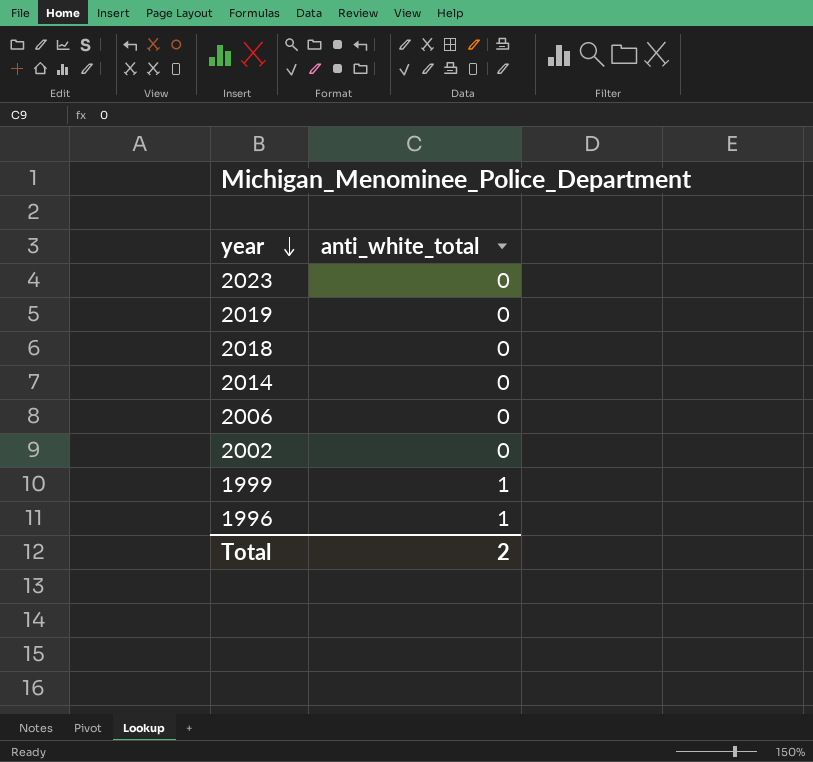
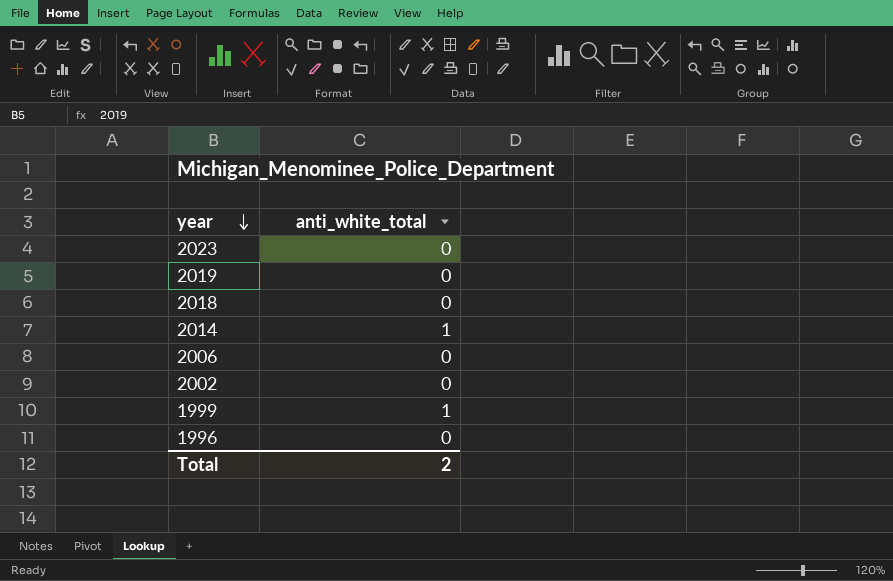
2014 | anti_white_total: 0 -> 1
1996 | anti_white_total: 1 -> 0

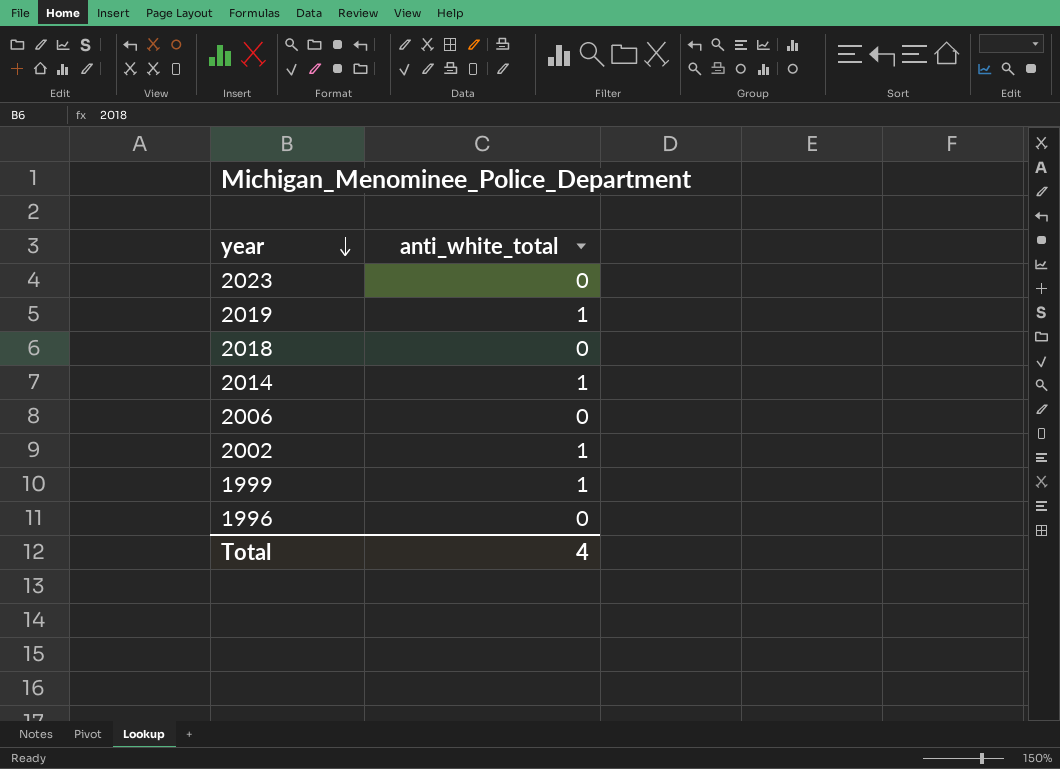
2019 | anti_white_total: 0 -> 1
2002 | anti_white_total: 0 -> 1
Total | anti_white_total: 2 -> 4

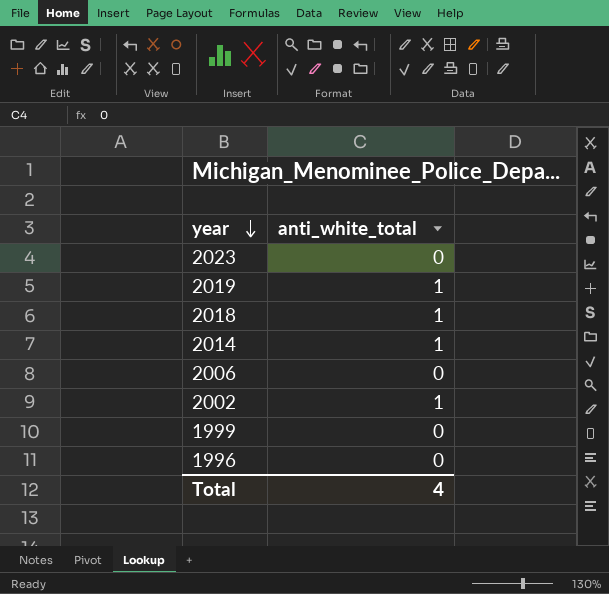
2018 | anti_white_total: 0 -> 1
1999 | anti_white_total: 1 -> 0

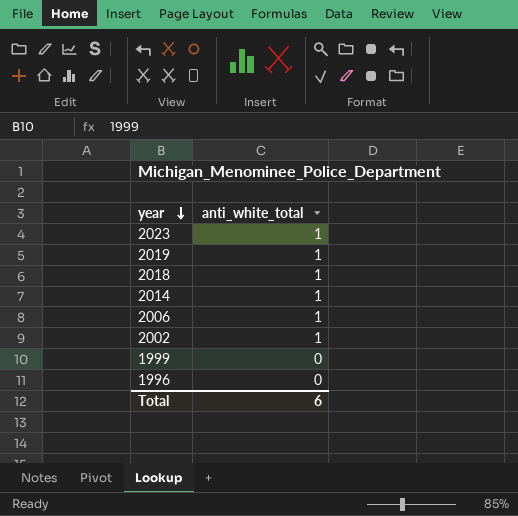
2023 | anti_white_total: 0 -> 1
2006 | anti_white_total: 0 -> 1
Total | anti_white_total: 4 -> 6

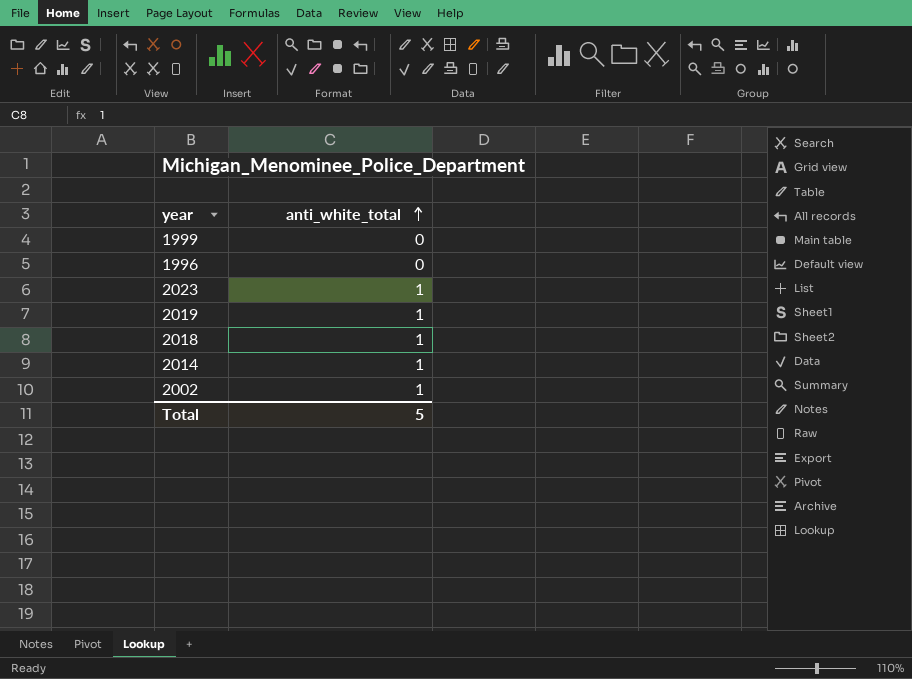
row order: year descending -> anti_white_total ascending
row 2006: 1 -> none
Total | anti_white_total: 6 -> 5

